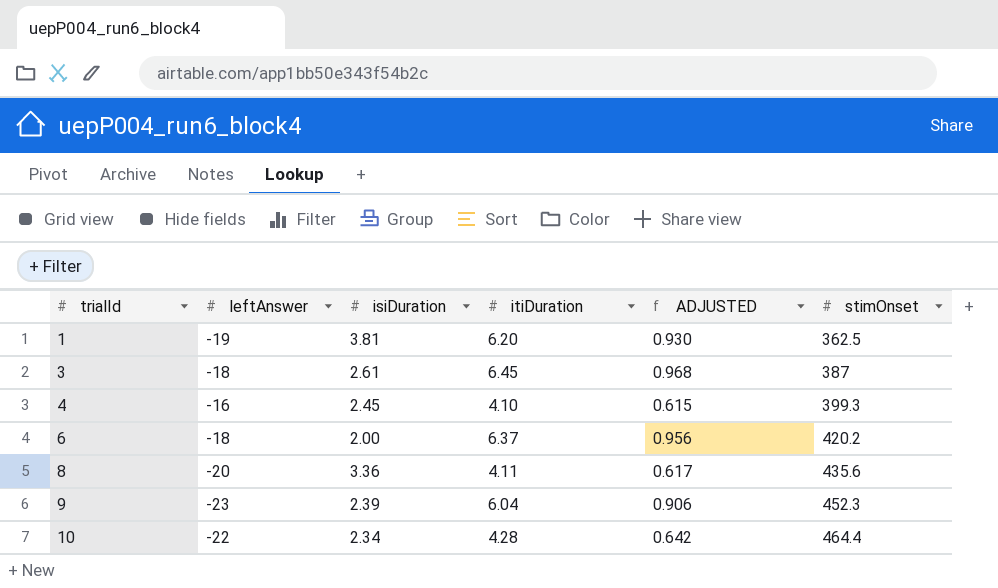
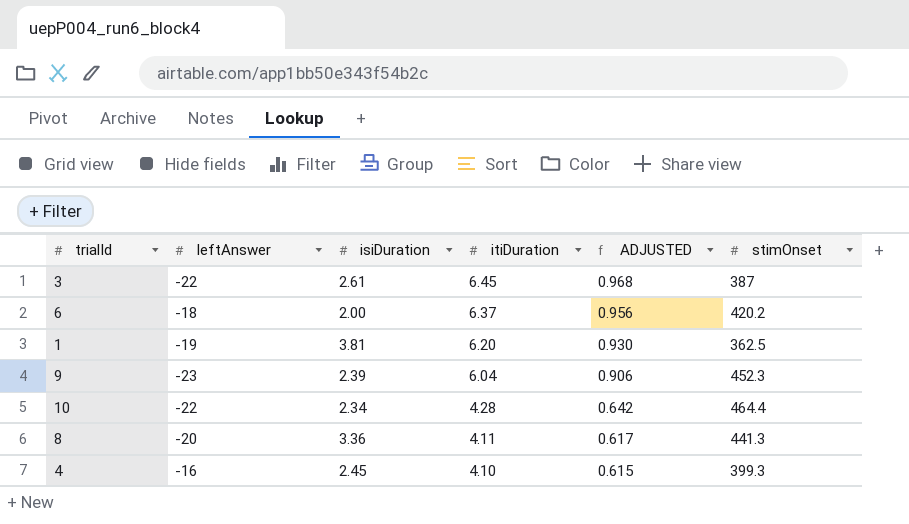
row order: trialId ascending -> itiDuration descending
3 | leftAnswer: -18 -> -22
8 | stimOnset: 435.6 -> 441.3

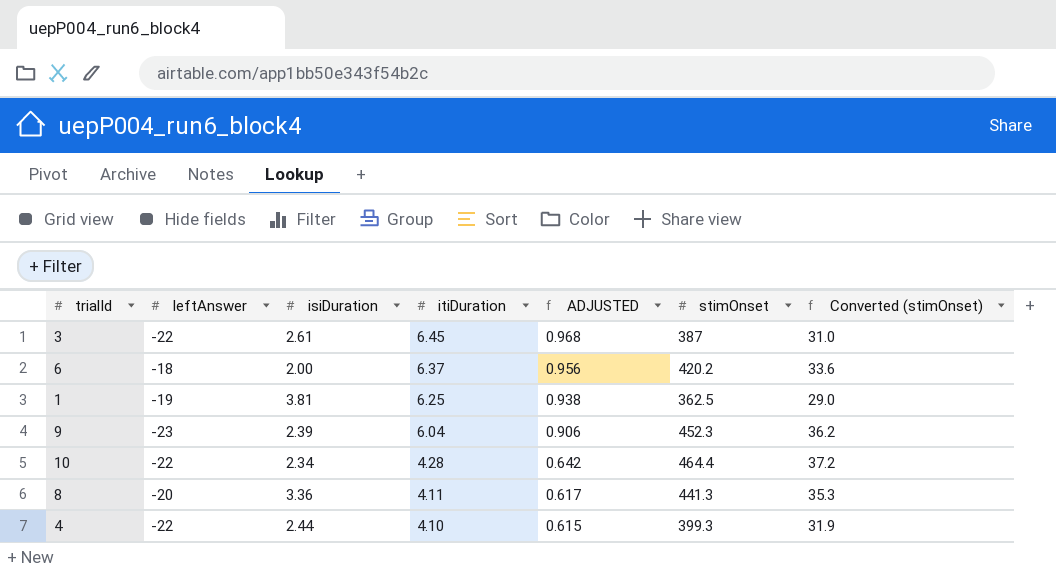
column Converted (stimOnset) | formula: none -> [stimOnset] * 0.08
1 | itiDuration: 6.20 -> 6.25
1 | ADJUSTED: 0.930 -> 0.938
4 | leftAnswer: -16 -> -22
4 | isiDuration: 2.45 -> 2.44

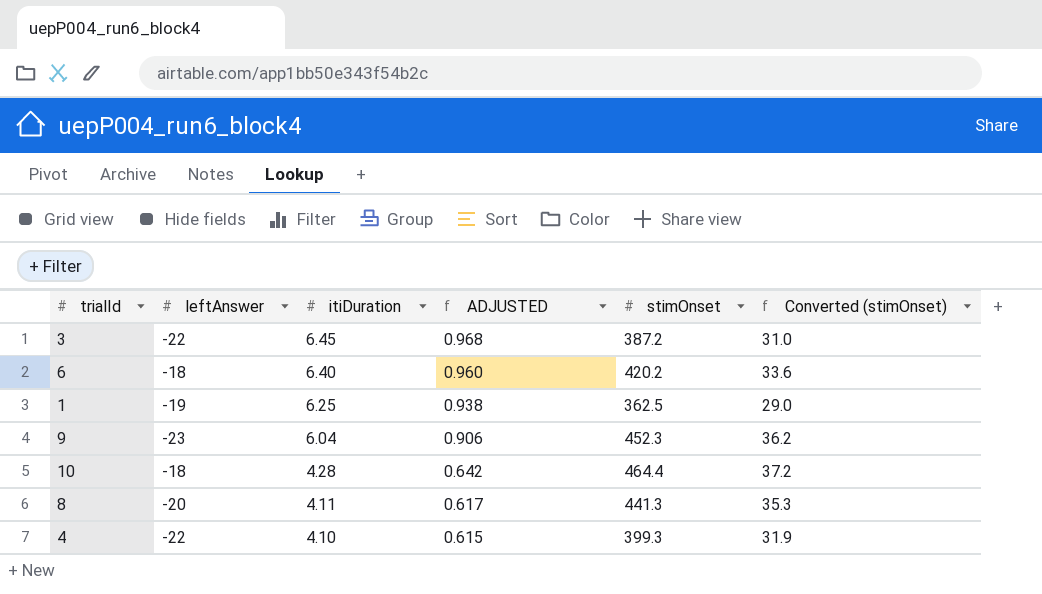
column isiDuration | position: 3 -> none
3 | stimOnset: 387 -> 387.2
6 | itiDuration: 6.37 -> 6.40
6 | ADJUSTED: 0.956 -> 0.960
10 | leftAnswer: -22 -> -18

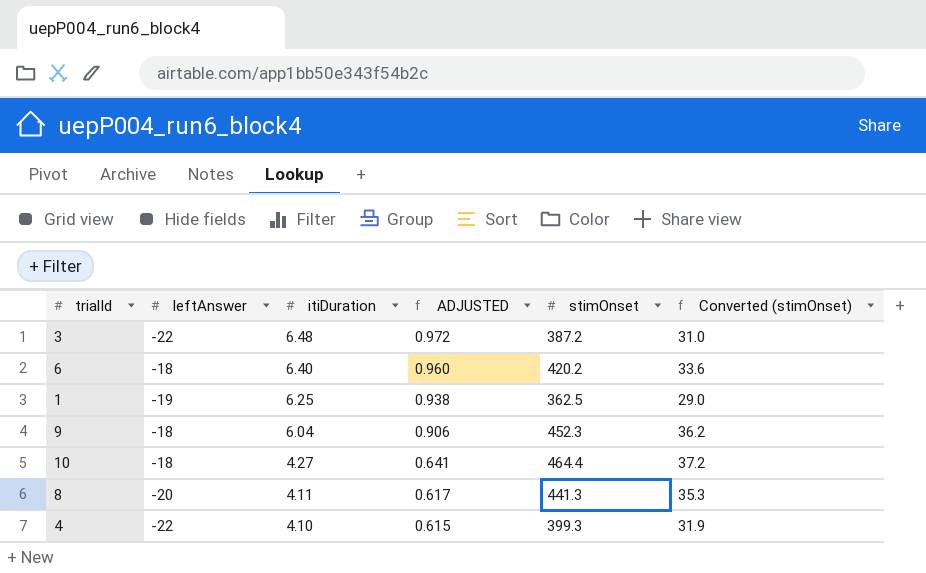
3 | itiDuration: 6.45 -> 6.48
3 | ADJUSTED: 0.968 -> 0.972
9 | leftAnswer: -23 -> -18
10 | itiDuration: 4.28 -> 4.27
10 | ADJUSTED: 0.642 -> 0.641

